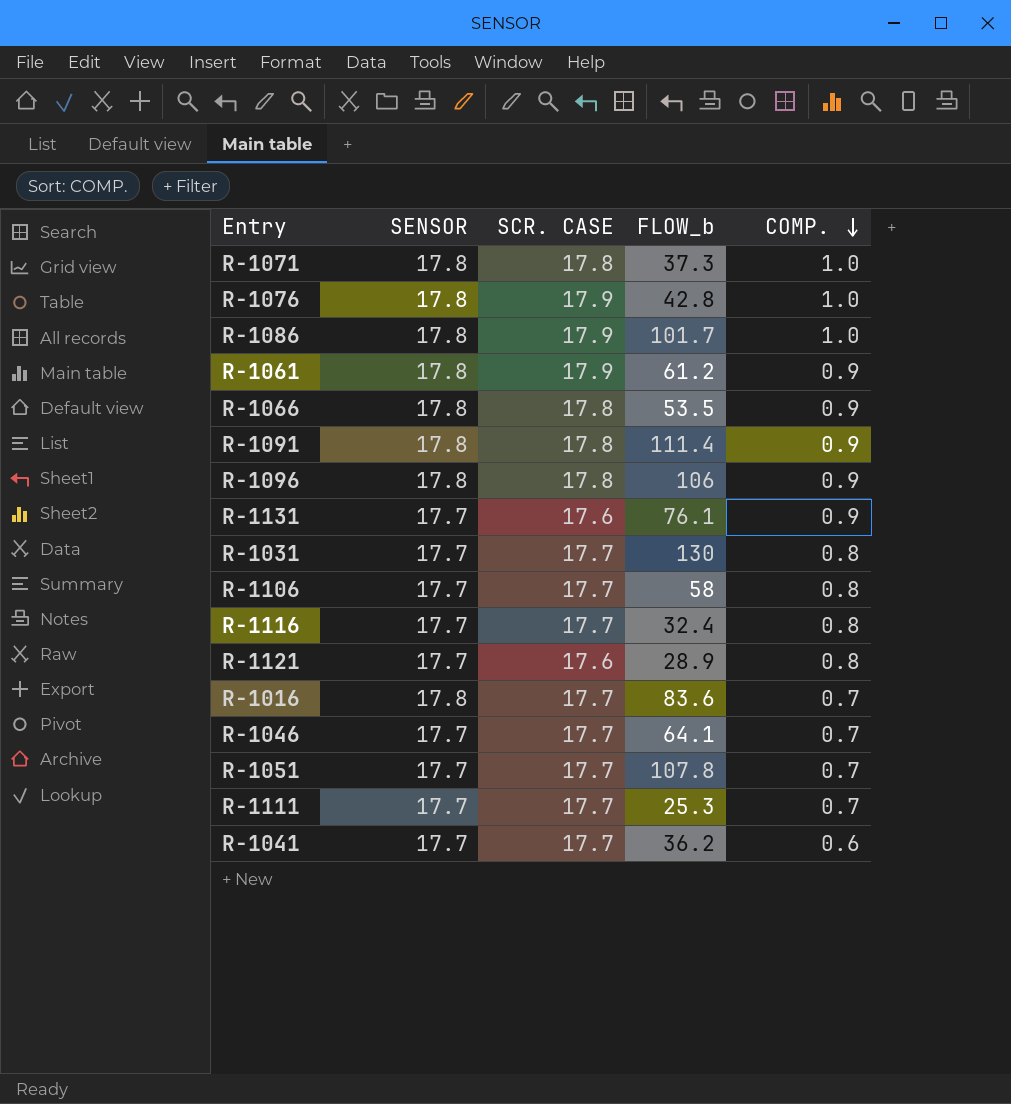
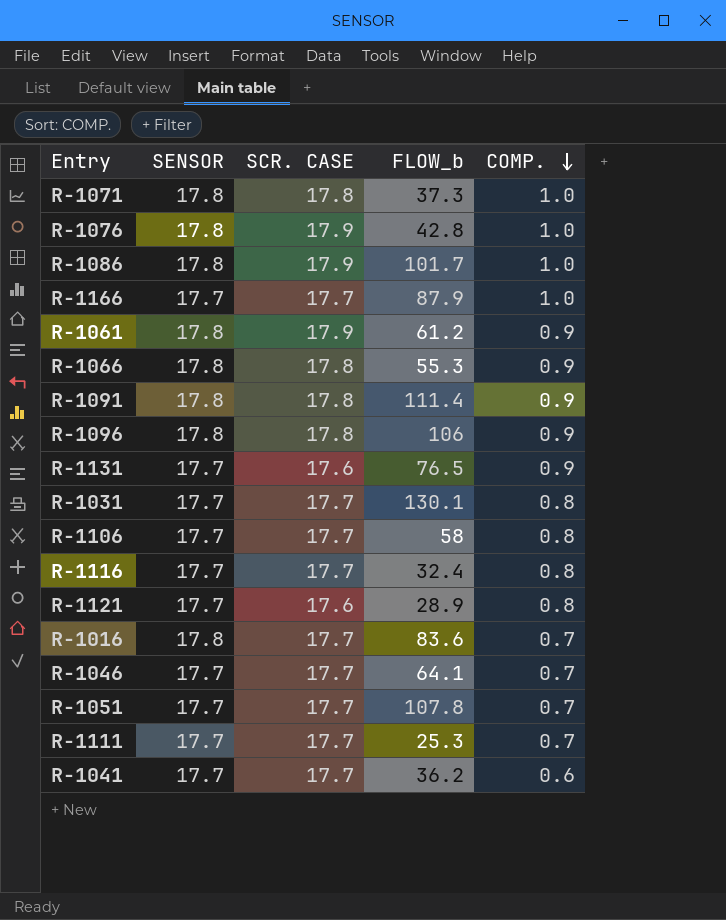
row R-1166: none -> 17.7 | 17.7 | 87.9 | 1.0
R-1066 | FLOW_b: 53.5 -> 55.3
R-1131 | FLOW_b: 76.1 -> 76.5
R-1031 | FLOW_b: 130 -> 130.1

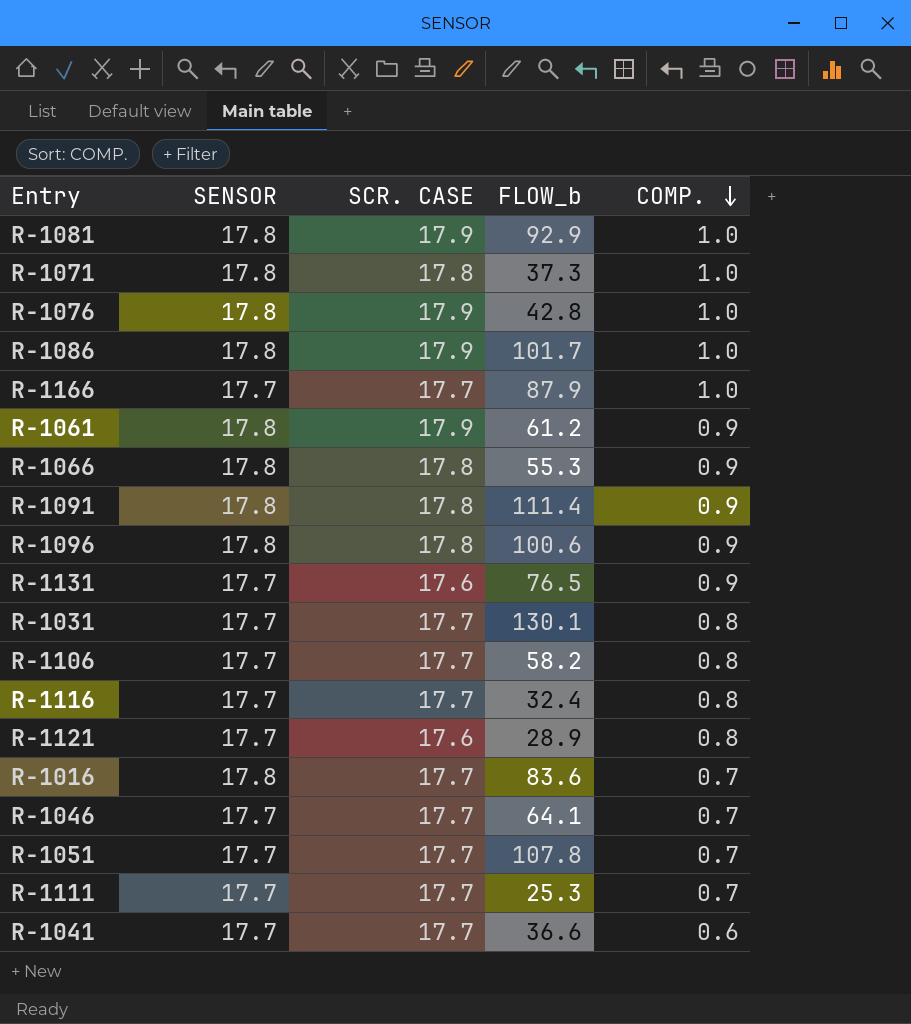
row R-1081: none -> 17.8 | 17.9 | 92.9 | 1.0
R-1096 | FLOW_b: 106 -> 100.6
R-1106 | FLOW_b: 58 -> 58.2
R-1041 | FLOW_b: 36.2 -> 36.6

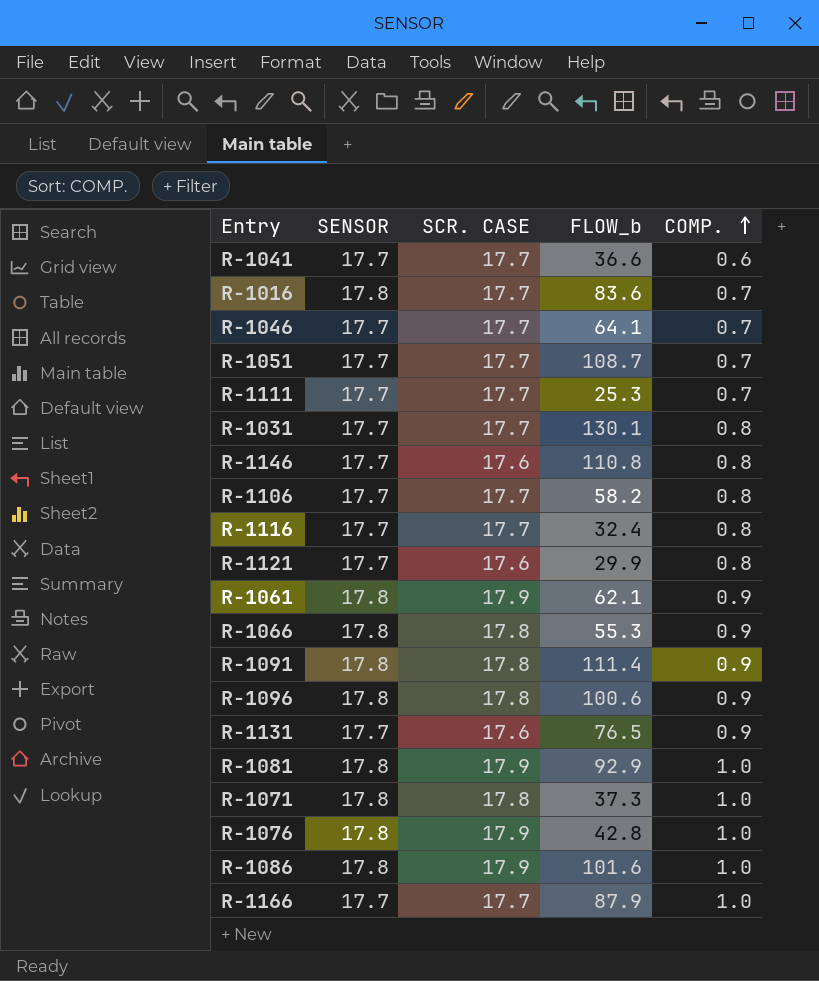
row order: COMP. descending -> COMP. ascending
R-1051 | FLOW_b: 107.8 -> 108.7
row R-1146: none -> 17.7 | 17.6 | 110.8 | 0.8
R-1121 | FLOW_b: 28.9 -> 29.9
R-1061 | FLOW_b: 61.2 -> 62.1
R-1086 | FLOW_b: 101.7 -> 101.6

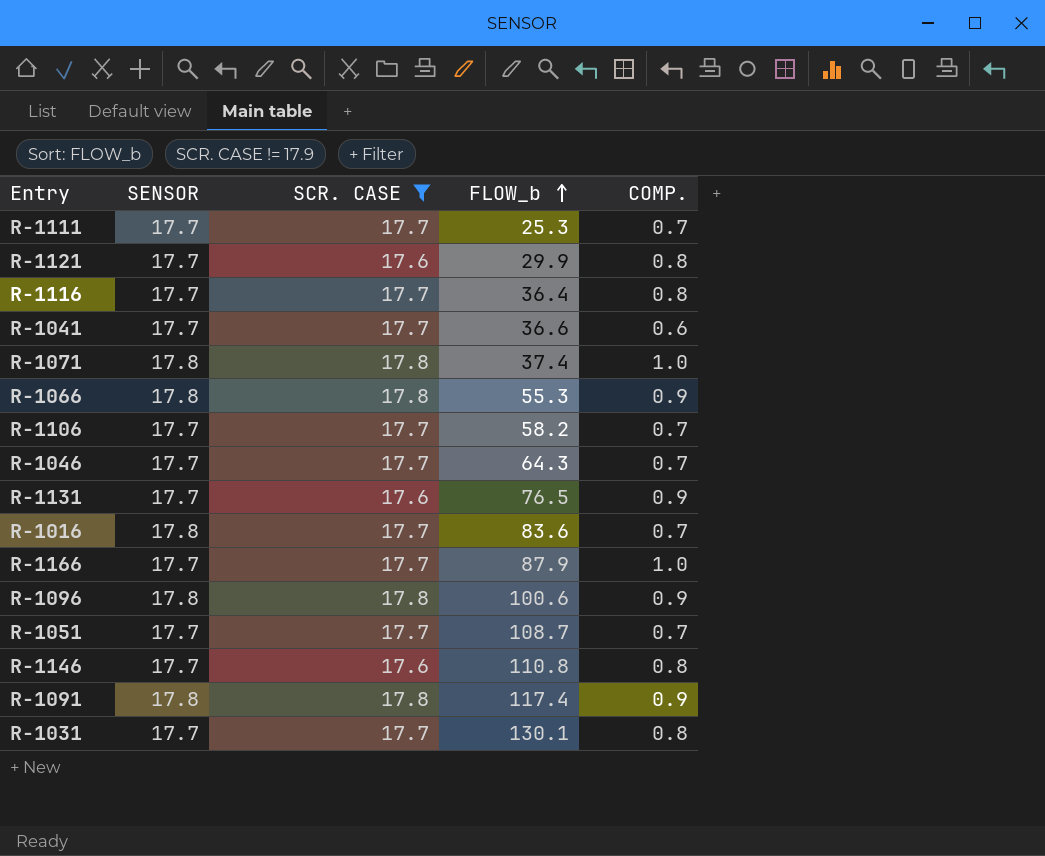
filter: none -> SCR. CASE != 17.9
row order: COMP. ascending -> FLOW_b ascending
R-1116 | FLOW_b: 32.4 -> 36.4
R-1071 | FLOW_b: 37.3 -> 37.4
R-1106 | COMP.: 0.8 -> 0.7
R-1046 | FLOW_b: 64.1 -> 64.3
R-1091 | FLOW_b: 111.4 -> 117.4

